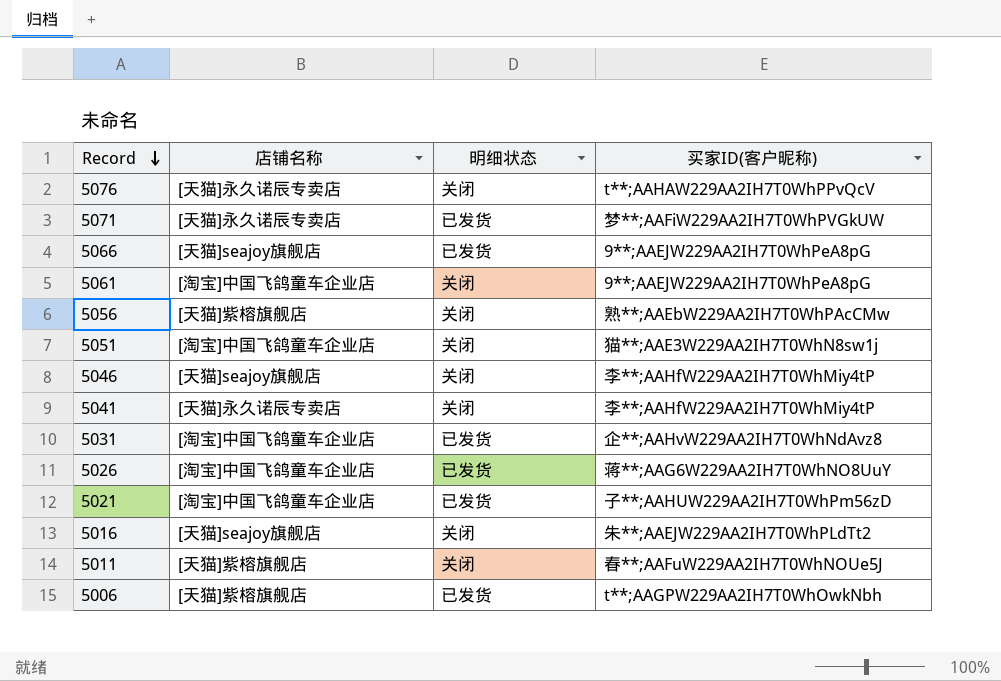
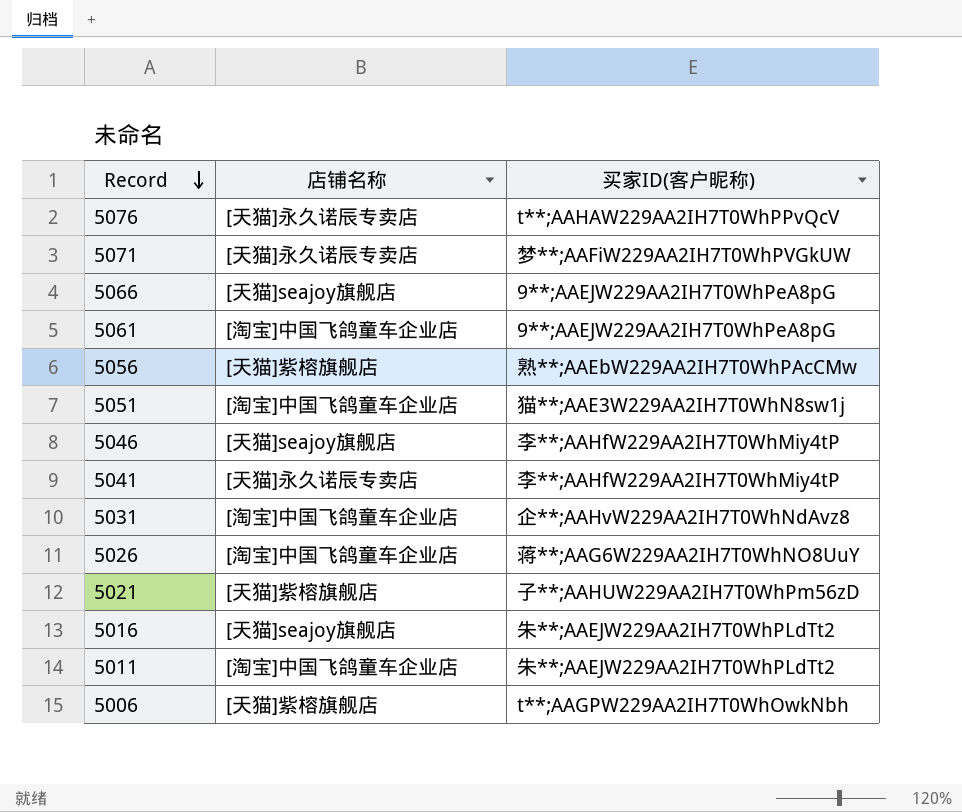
column 明细状态 | position: 3 -> none
5021 | 店铺名称: [淘宝]中国飞鸽童车企业店 -> [天猫]紫榕旗舰店
5011 | 店铺名称: [天猫]紫榕旗舰店 -> [淘宝]中国飞鸽童车企业店
5011 | 买家ID(客户昵称): 春**;AAFuW229AA2IH7T0WhNOUe5J -> 朱**;AAEJW229AA2IH7T0WhPLdTt2

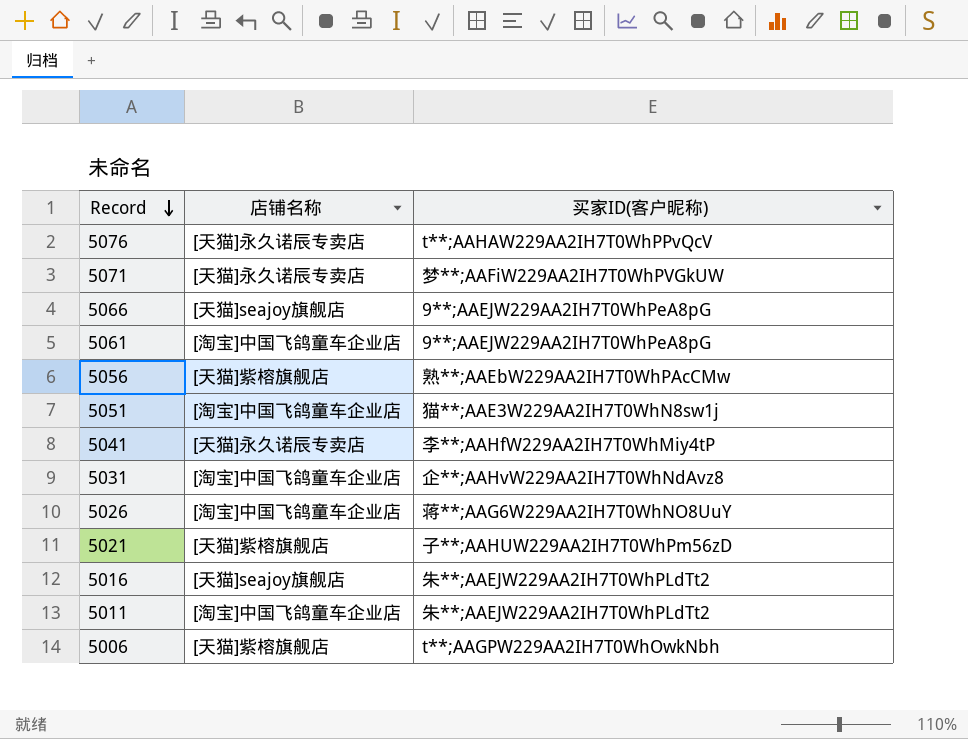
row 5046: [天猫]seajoy旗舰店 | 李**;AAHfW229AA2IH7T0WhMiy4tP -> none

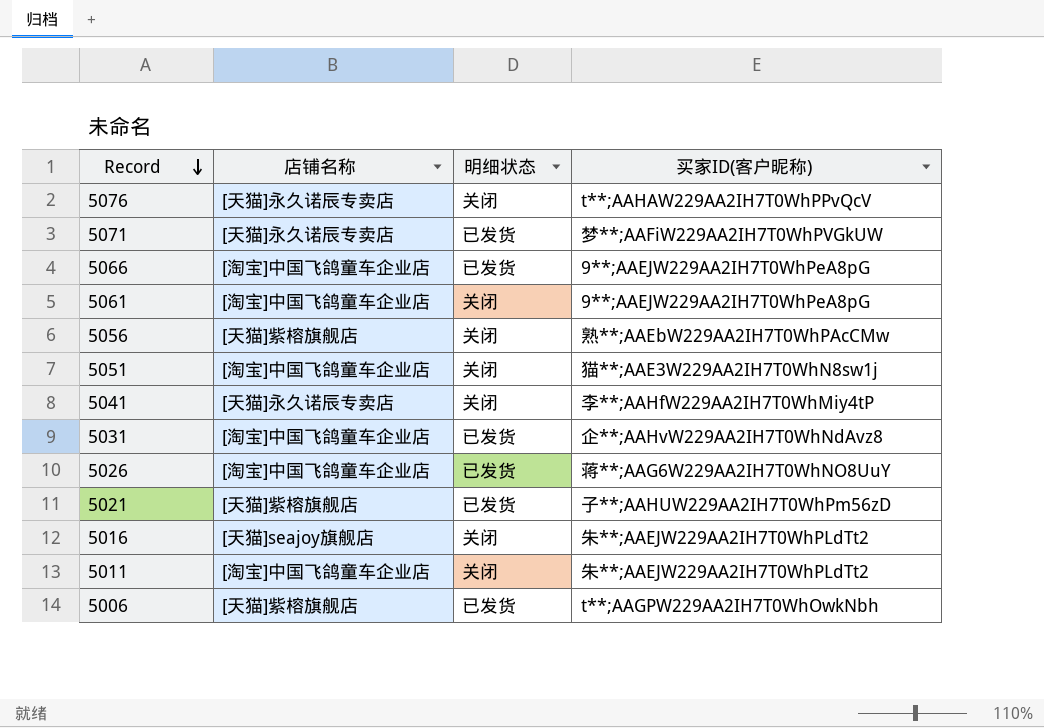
column 明细状态 | position: none -> 3
5066 | 店铺名称: [天猫]seajoy旗舰店 -> [淘宝]中国飞鸽童车企业店

